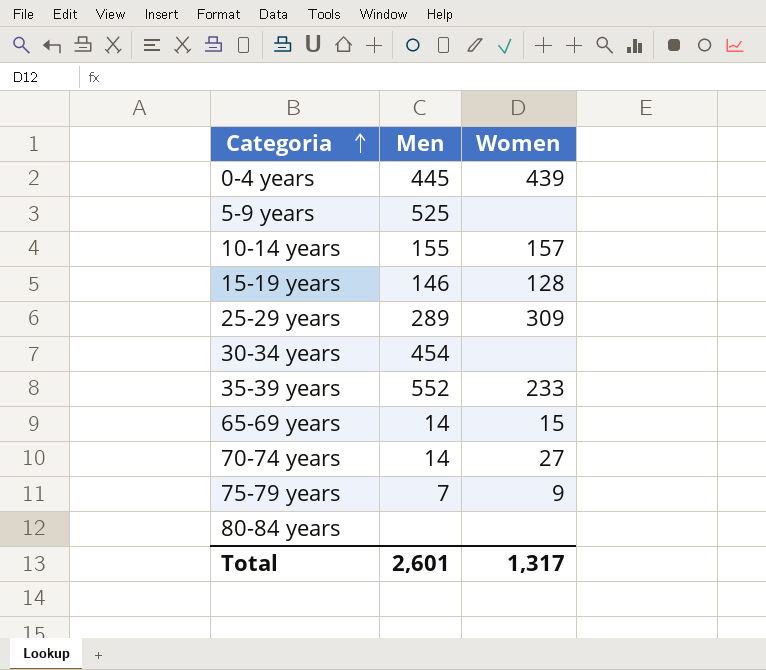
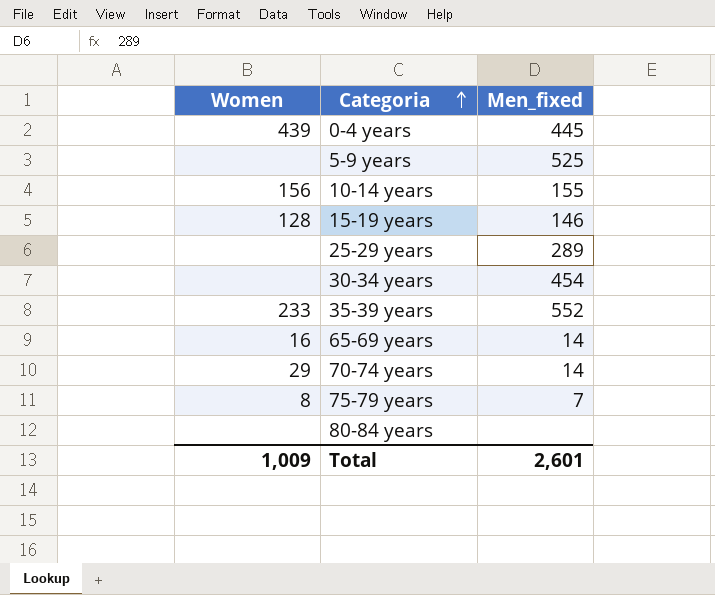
column Women | position: 3 -> 1
column name: Men -> Men_fixed
10-14 years | Women: 157 -> 156
25-29 years | Women: 309 -> none
65-69 years | Women: 15 -> 16
70-74 years | Women: 27 -> 29
75-79 years | Women: 9 -> 8
Total | Women: 1,317 -> 1,009

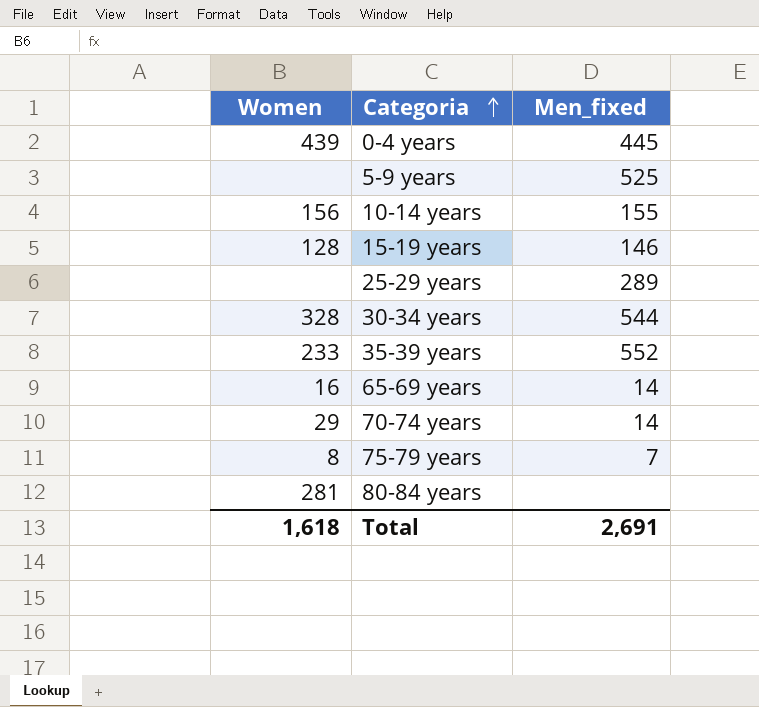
30-34 years | Women: none -> 328
30-34 years | Men_fixed: 454 -> 544
80-84 years | Women: none -> 281
Total | Women: 1,009 -> 1,618
Total | Men_fixed: 2,601 -> 2,691

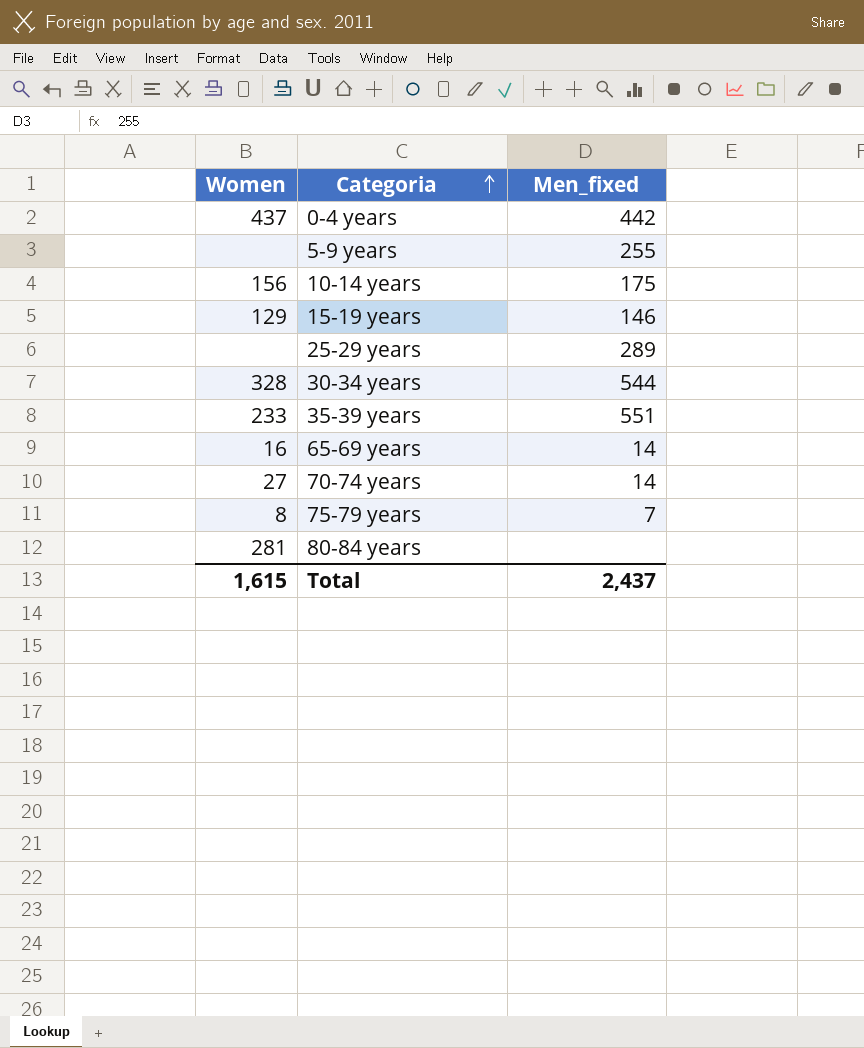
0-4 years | Women: 439 -> 437
0-4 years | Men_fixed: 445 -> 442
5-9 years | Men_fixed: 525 -> 255
10-14 years | Men_fixed: 155 -> 175
15-19 years | Women: 128 -> 129
35-39 years | Men_fixed: 552 -> 551
70-74 years | Women: 29 -> 27
Total | Women: 1,618 -> 1,615
Total | Men_fixed: 2,691 -> 2,437

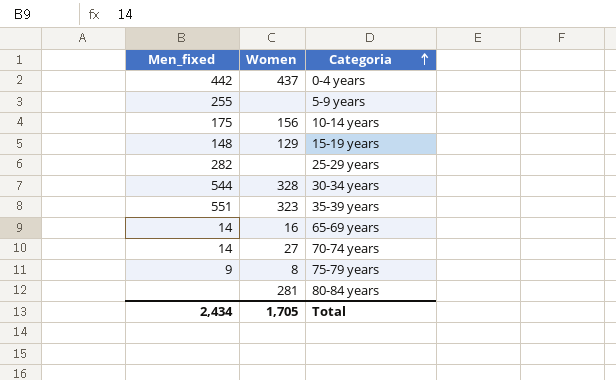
column Men_fixed | position: 3 -> 1
15-19 years | Men_fixed: 146 -> 148
25-29 years | Men_fixed: 289 -> 282
35-39 years | Women: 233 -> 323
75-79 years | Men_fixed: 7 -> 9
Total | Men_fixed: 2,437 -> 2,434
Total | Women: 1,615 -> 1,705

